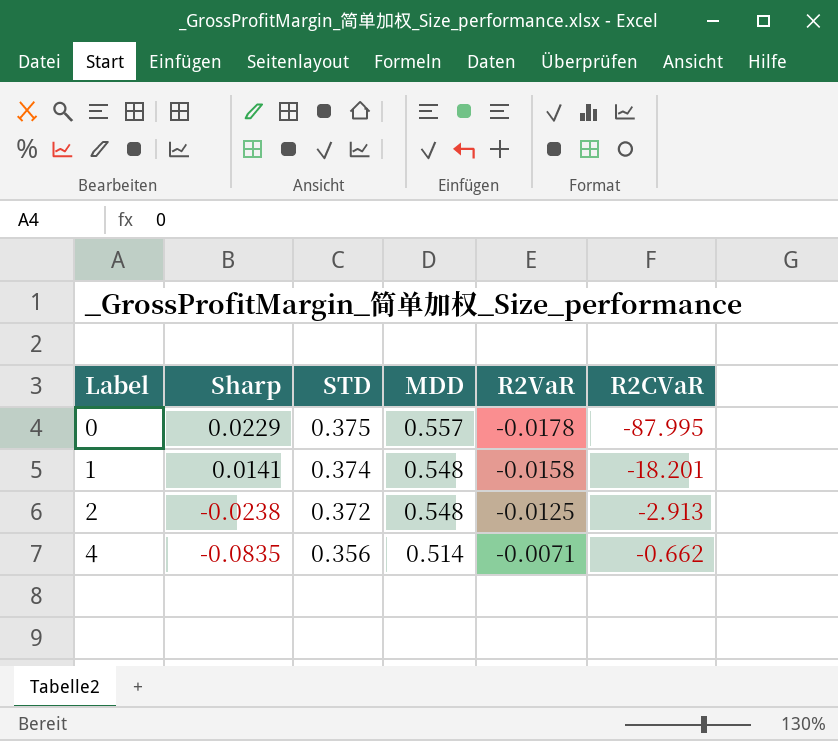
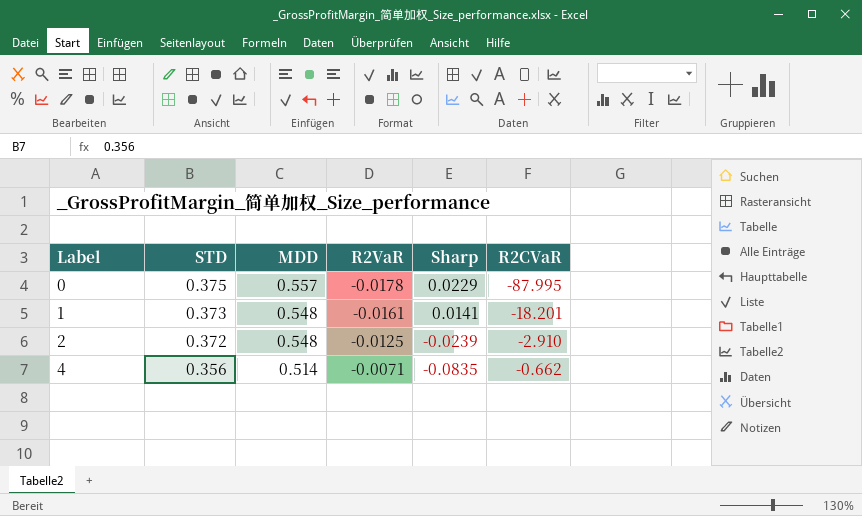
column Sharp | position: 2 -> 5
1 | STD: 0.374 -> 0.373
1 | R2VaR: -0.0158 -> -0.0161
2 | Sharp: -0.0238 -> -0.0239
2 | R2CVaR: -2.913 -> -2.910

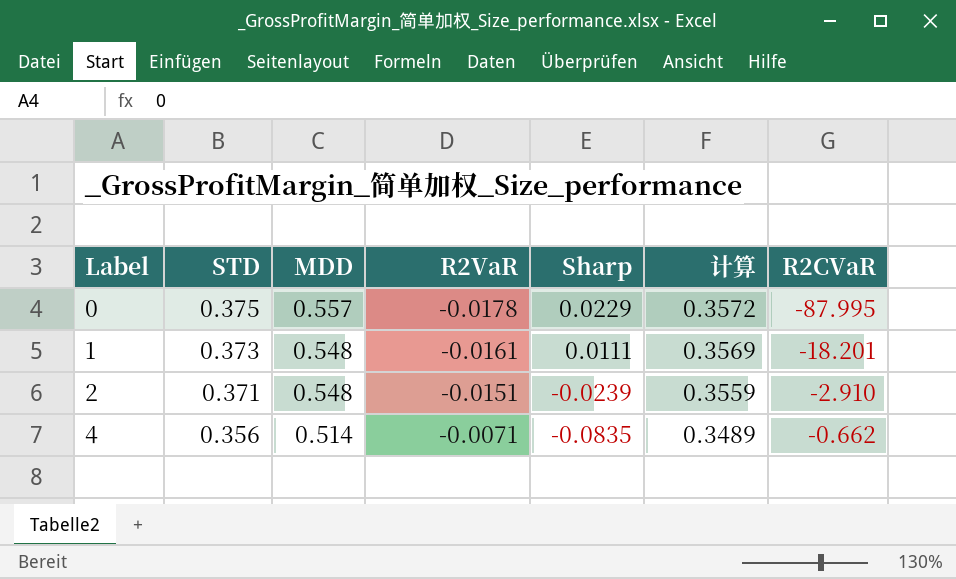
column 计算 | formula: none -> [STD] + [R2VaR]
1 | Sharp: 0.0141 -> 0.0111
2 | STD: 0.372 -> 0.371
2 | R2VaR: -0.0125 -> -0.0151

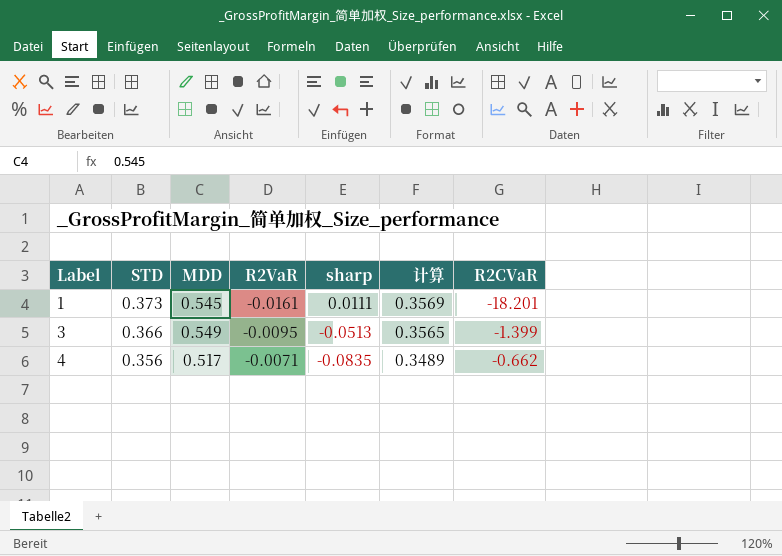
column name: Sharp -> sharp
row 0: 0.375 | 0.557 | -0.0178 | 0.0229 | 0.3572 | -87.995 -> none
row 2: 0.371 | 0.548 | -0.0151 | -0.0239 | 0.3559 | -2.910 -> none
1 | MDD: 0.548 -> 0.545
row 3: none -> 0.366 | 0.549 | -0.0095 | -0.0513 | 0.3565 | -1.399
4 | MDD: 0.514 -> 0.517

